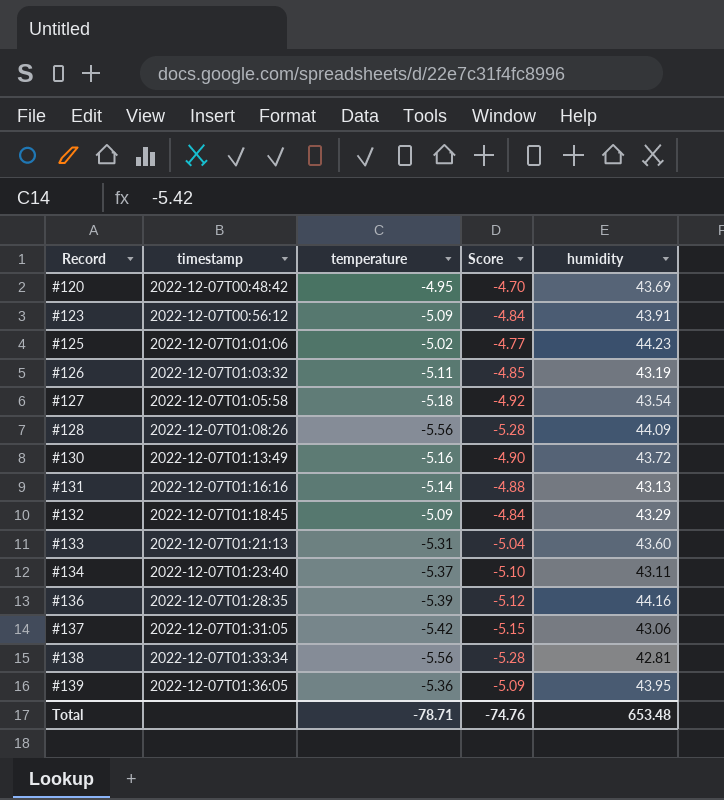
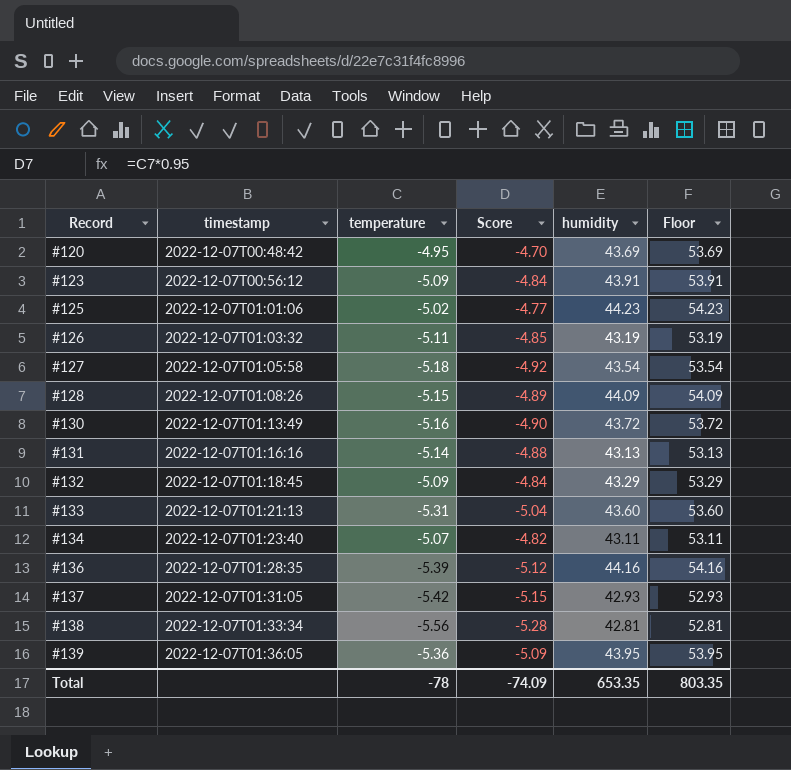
column Floor | formula: none -> [humidity] + 10
#128 | temperature: -5.56 -> -5.15
#128 | Score: -5.28 -> -4.89
#134 | temperature: -5.37 -> -5.07
#134 | Score: -5.10 -> -4.82
#137 | humidity: 43.06 -> 42.93
Total | temperature: -78.71 -> -78
Total | Score: -74.76 -> -74.09
Total | humidity: 653.48 -> 653.35

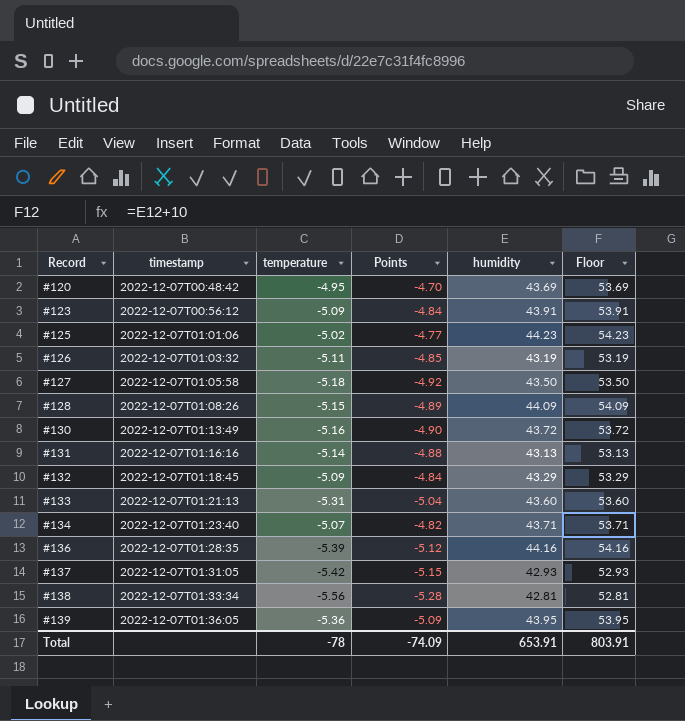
column name: Score -> Points
#127 | humidity: 43.54 -> 43.50
#127 | Floor: 53.54 -> 53.50
#134 | humidity: 43.11 -> 43.71
#134 | Floor: 53.11 -> 53.71
Total | humidity: 653.35 -> 653.91
Total | Floor: 803.35 -> 803.91

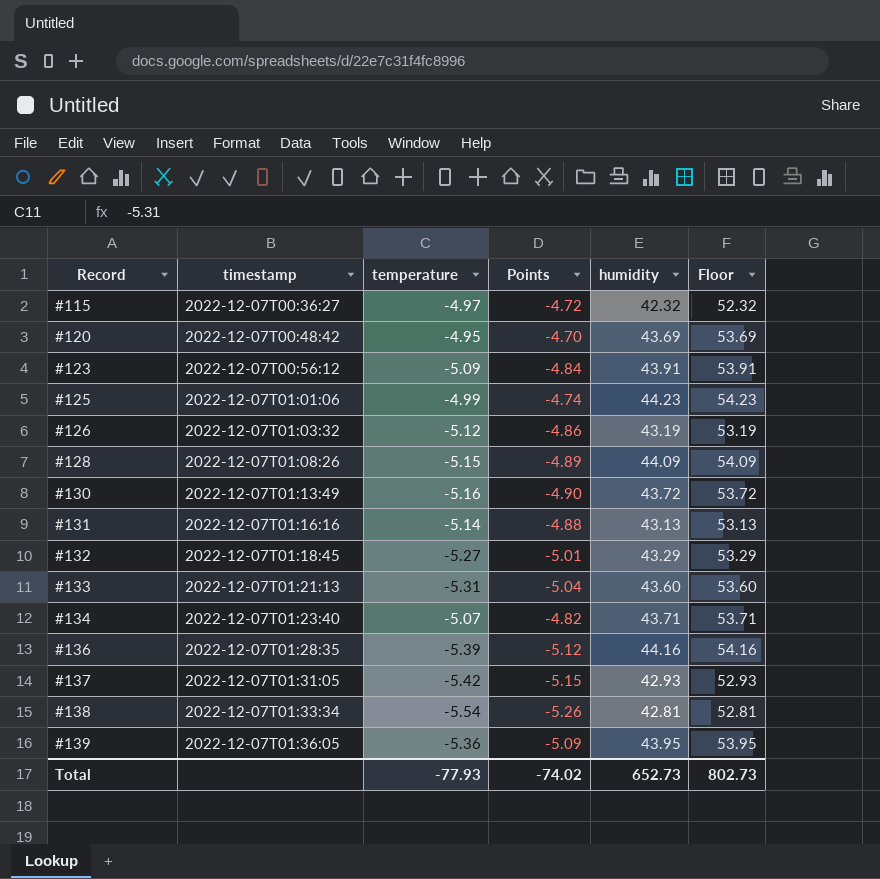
row #127: 2022-12-07T01:05:58 | -5.18 | -4.92 | 43.50 | 53.50 -> none
row #115: none -> 2022-12-07T00:36:27 | -4.97 | -4.72 | 42.32 | 52.32
#125 | temperature: -5.02 -> -4.99
#125 | Points: -4.77 -> -4.74
#126 | temperature: -5.11 -> -5.12
#126 | Points: -4.85 -> -4.86
#132 | temperature: -5.09 -> -5.27
#132 | Points: -4.84 -> -5.01
#138 | temperature: -5.56 -> -5.54
#138 | Points: -5.28 -> -5.26
Total | temperature: -78 -> -77.93
Total | Points: -74.09 -> -74.02
Total | humidity: 653.91 -> 652.73
Total | Floor: 803.91 -> 802.73

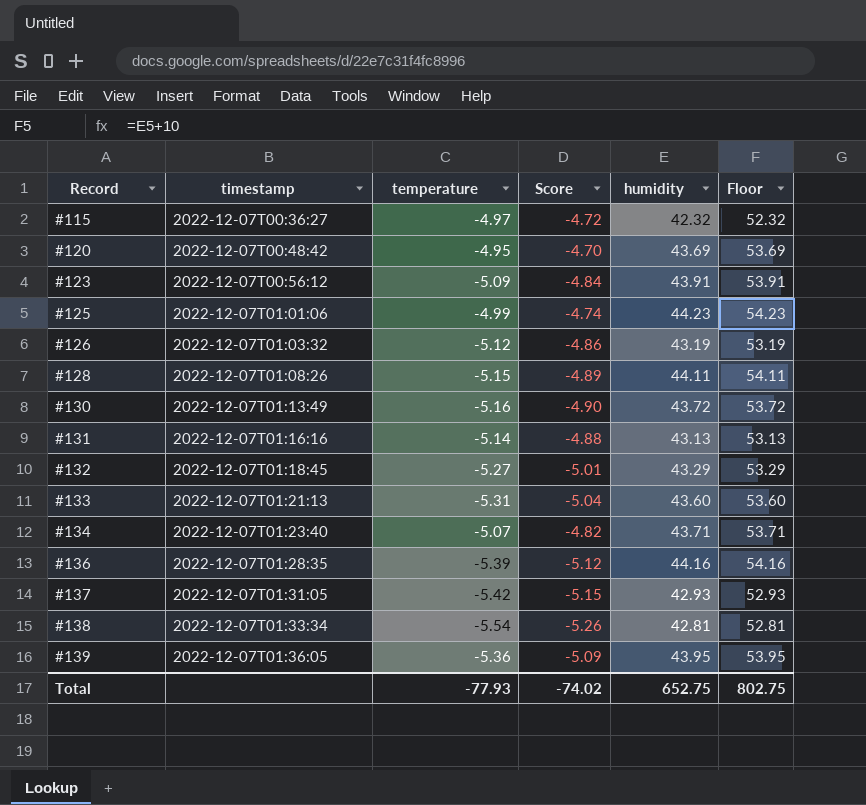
column name: Points -> Score
#128 | humidity: 44.09 -> 44.11
#128 | Floor: 54.09 -> 54.11
Total | humidity: 652.73 -> 652.75
Total | Floor: 802.73 -> 802.75

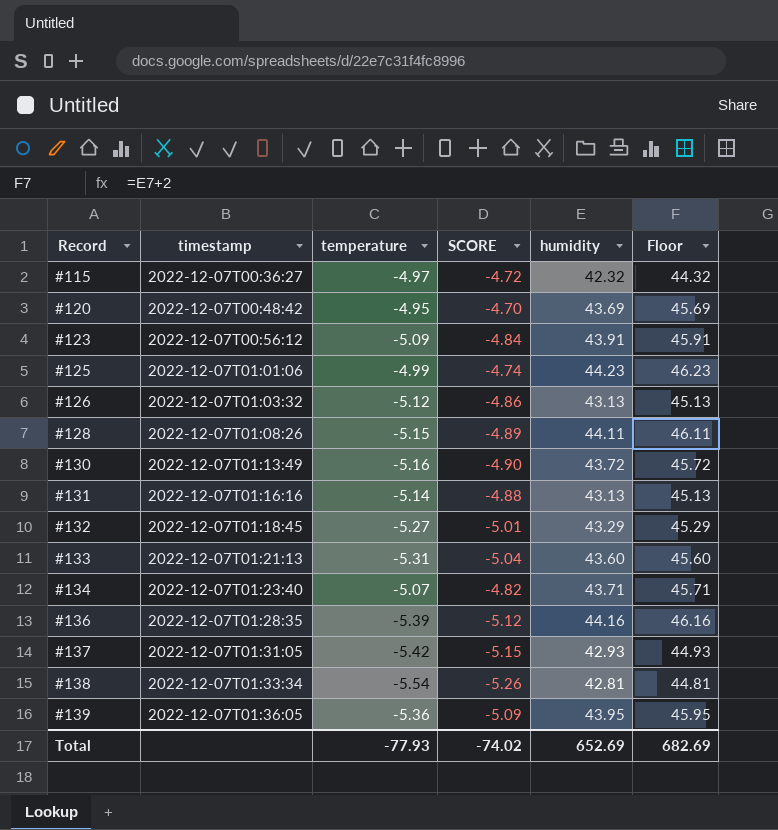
column name: Score -> SCORE
column Floor | formula: [humidity] + 10 -> [humidity] + 2
#126 | humidity: 43.19 -> 43.13
Total | humidity: 652.75 -> 652.69
Total | Floor: 802.75 -> 682.69

